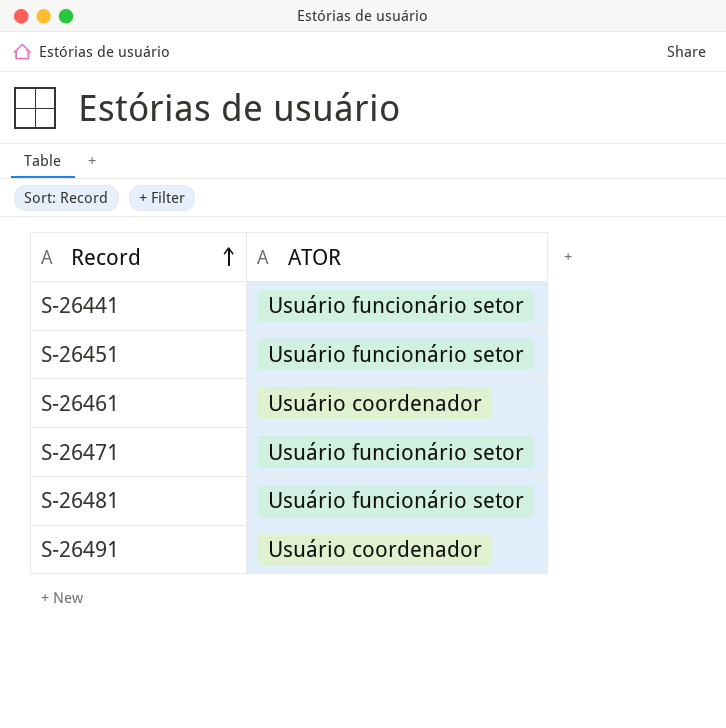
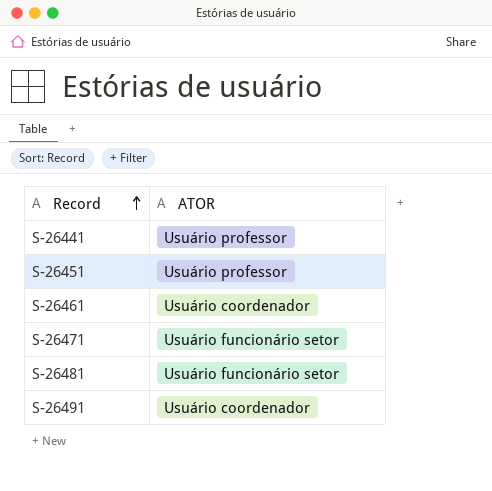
S-26441 | ATOR: Usuário funcionário setor -> Usuário professor
S-26451 | ATOR: Usuário funcionário setor -> Usuário professor

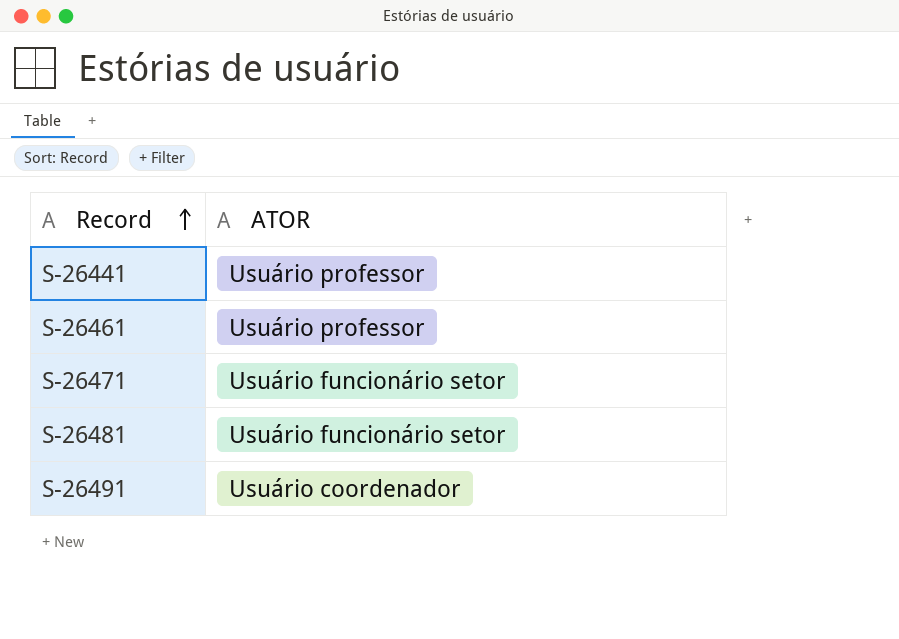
row S-26451: Usuário professor -> none
S-26461 | ATOR: Usuário coordenador -> Usuário professor

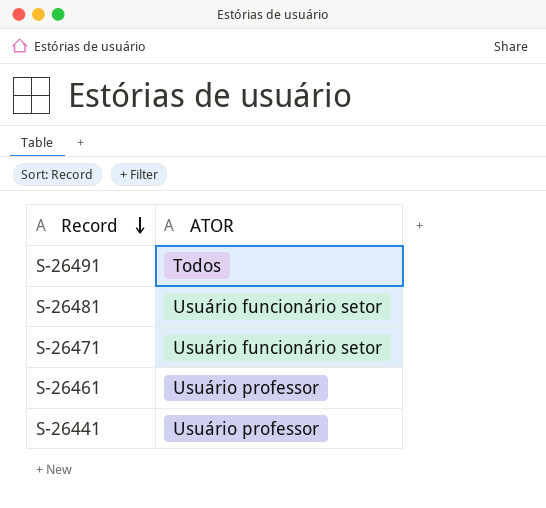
row order: Record ascending -> Record descending
S-26491 | ATOR: Usuário coordenador -> Todos

